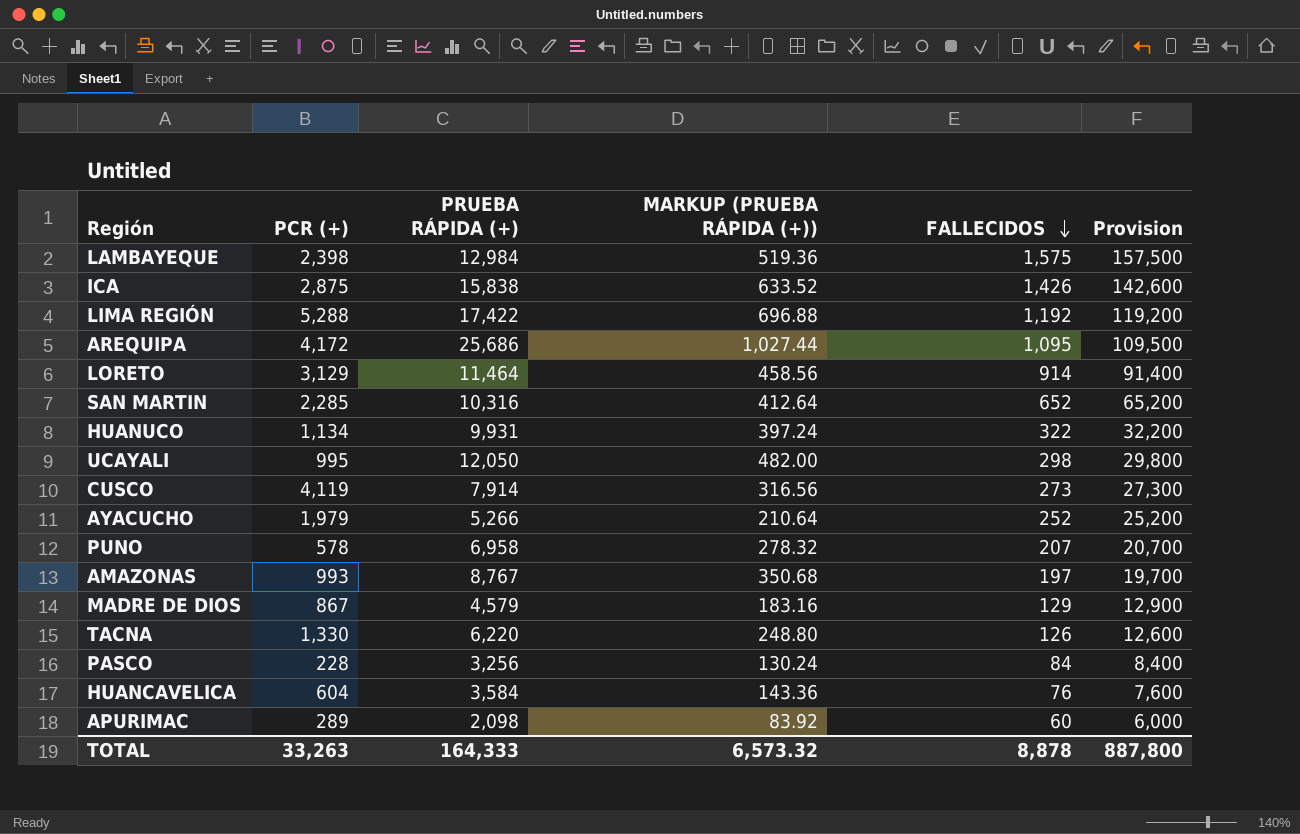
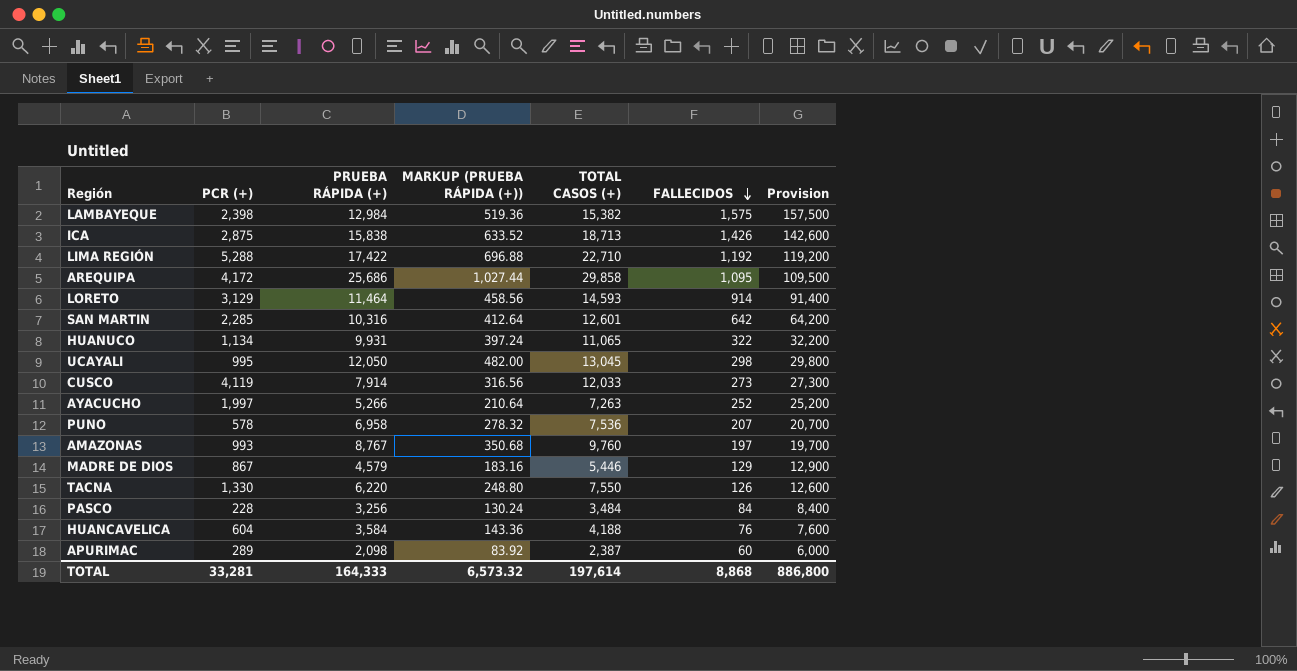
column TOTAL CASOS (+) | formula: none -> [PCR (+)] + [PRUEBA RÁPIDA (+)]
SAN MARTIN | FALLECIDOS: 652 -> 642
SAN MARTIN | Provision: 65,200 -> 64,200
AYACUCHO | PCR (+): 1,979 -> 1,997
TOTAL | PCR (+): 33,263 -> 33,281
TOTAL | FALLECIDOS: 8,878 -> 8,868
TOTAL | Provision: 887,800 -> 886,800

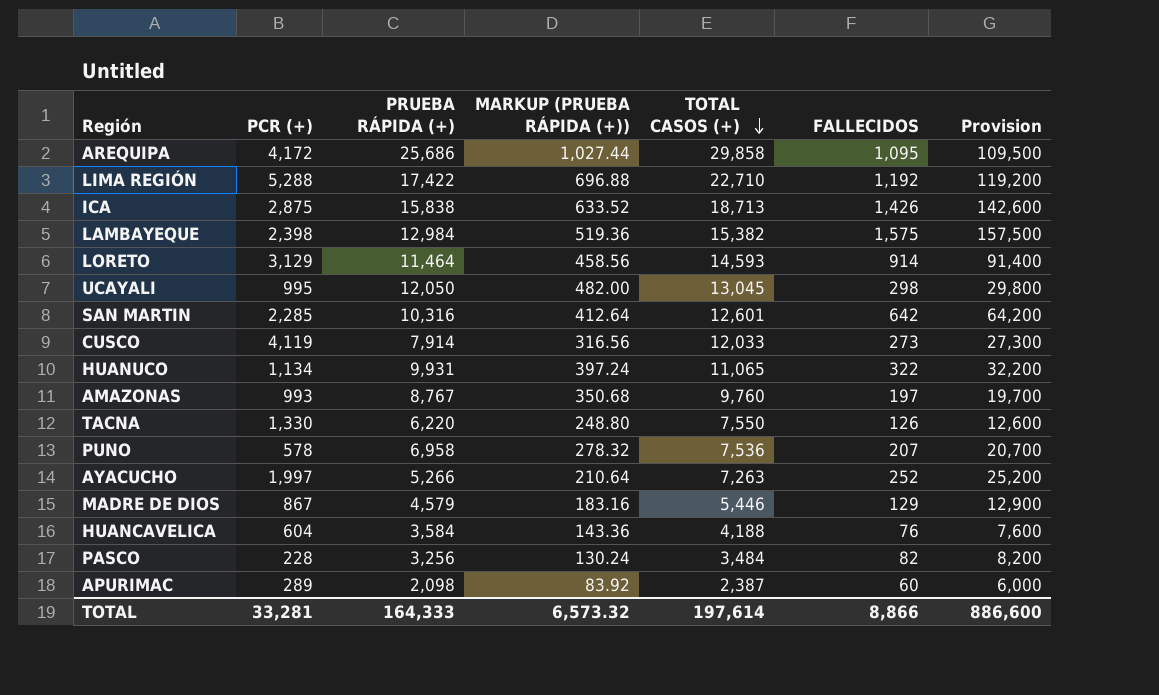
row order: FALLECIDOS descending -> TOTAL CASOS (+) descending
PASCO | FALLECIDOS: 84 -> 82
PASCO | Provision: 8,400 -> 8,200
TOTAL | FALLECIDOS: 8,868 -> 8,866
TOTAL | Provision: 886,800 -> 886,600

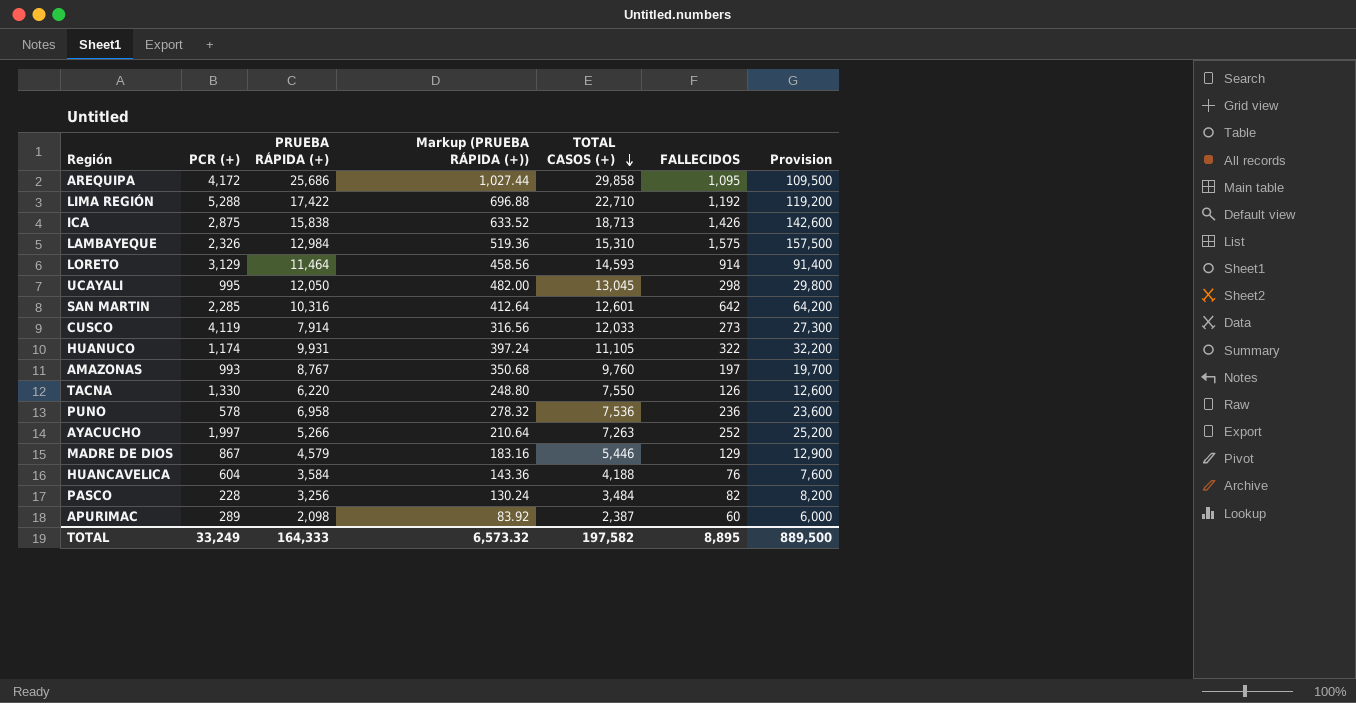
column name: MARKUP (PRUEBA RÁPIDA (+)) -> Markup (PRUEBA RÁPIDA (+))
LAMBAYEQUE | PCR (+): 2,398 -> 2,326
LAMBAYEQUE | TOTAL CASOS (+): 15,382 -> 15,310
HUANUCO | PCR (+): 1,134 -> 1,174
HUANUCO | TOTAL CASOS (+): 11,065 -> 11,105
PUNO | FALLECIDOS: 207 -> 236
PUNO | Provision: 20,700 -> 23,600
TOTAL | PCR (+): 33,281 -> 33,249
TOTAL | TOTAL CASOS (+): 197,614 -> 197,582
TOTAL | FALLECIDOS: 8,866 -> 8,895
TOTAL | Provision: 886,600 -> 889,500

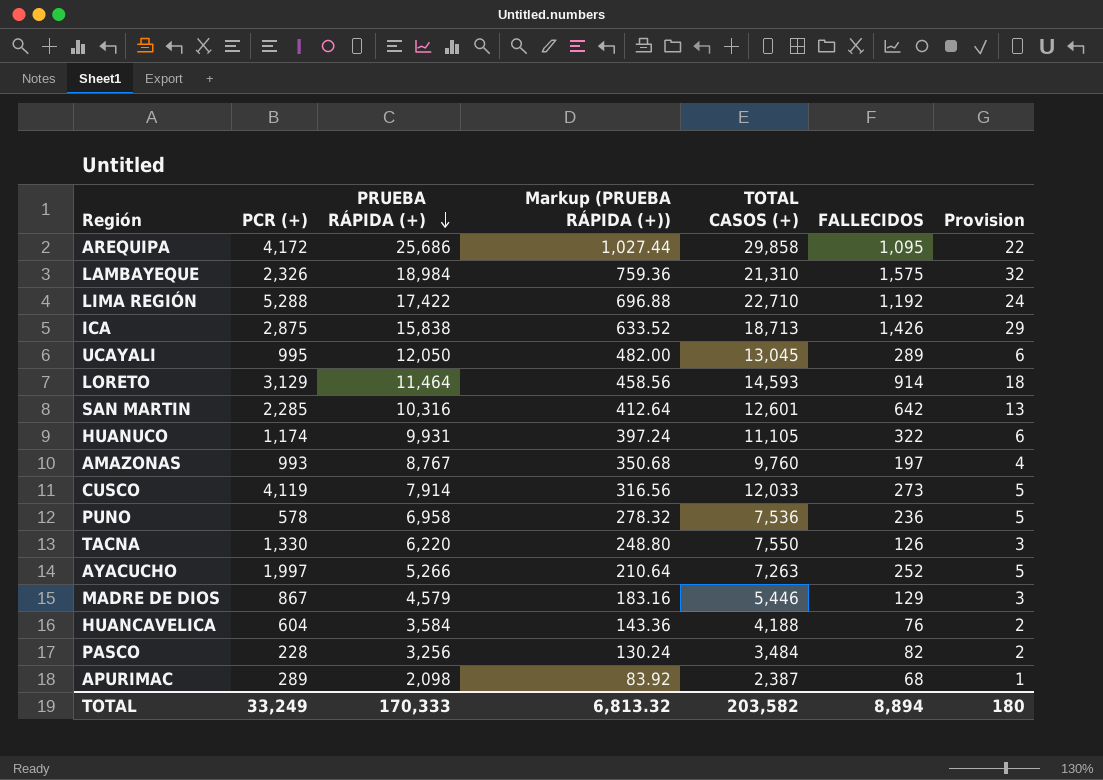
row order: TOTAL CASOS (+) descending -> PRUEBA RÁPIDA (+) descending
column Provision | formula: [FALLECIDOS] * 100 -> [FALLECIDOS] * 0.02
LAMBAYEQUE | PRUEBA RÁPIDA (+): 12,984 -> 18,984
LAMBAYEQUE | Markup (PRUEBA RÁPIDA (+)): 519.36 -> 759.36
LAMBAYEQUE | TOTAL CASOS (+): 15,310 -> 21,310
UCAYALI | FALLECIDOS: 298 -> 289
APURIMAC | FALLECIDOS: 60 -> 68
TOTAL | PRUEBA RÁPIDA (+): 164,333 -> 170,333
TOTAL | Markup (PRUEBA RÁPIDA (+)): 6,573.32 -> 6,813.32
TOTAL | TOTAL CASOS (+): 197,582 -> 203,582
TOTAL | FALLECIDOS: 8,895 -> 8,894
TOTAL | Provision: 889,500 -> 180

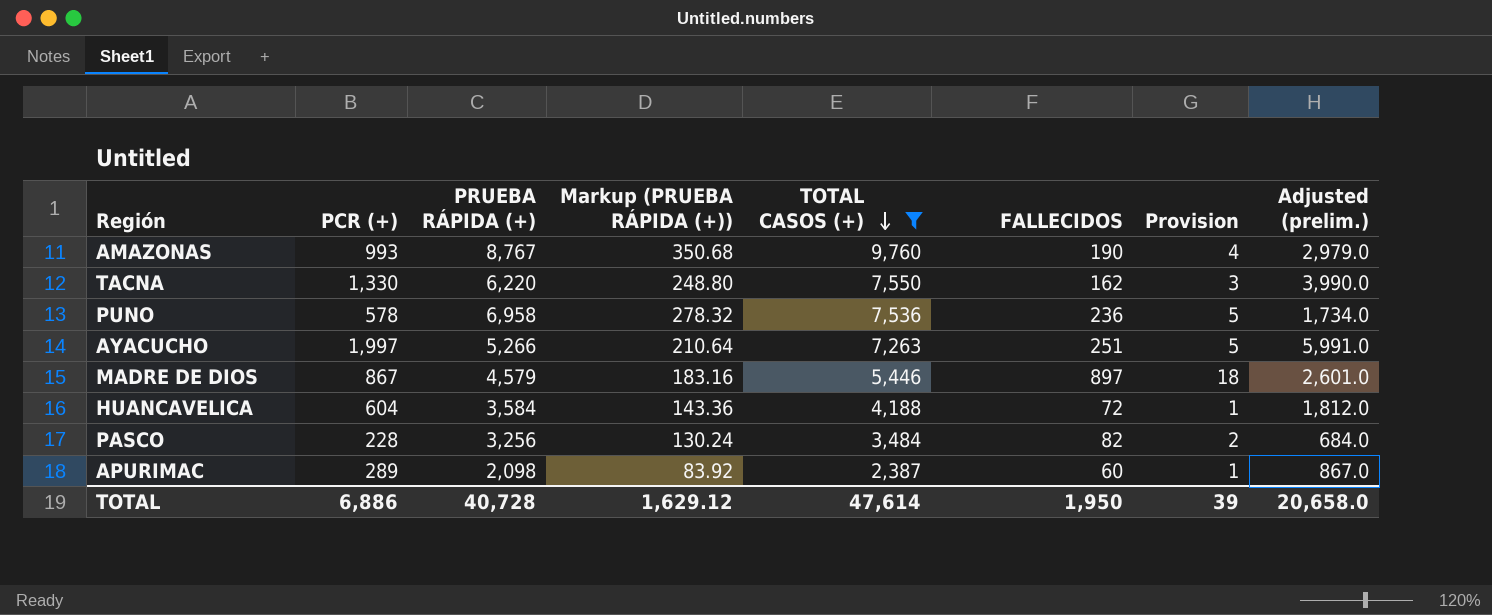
filter: none -> TOTAL CASOS (+) <= 9,760
row order: PRUEBA RÁPIDA (+) descending -> TOTAL CASOS (+) descending
column Adjusted (prelim.) | formula: none -> [PCR (+)] * 3
AMAZONAS | FALLECIDOS: 197 -> 190
TACNA | FALLECIDOS: 126 -> 162
AYACUCHO | FALLECIDOS: 252 -> 251
MADRE DE DIOS | FALLECIDOS: 129 -> 897
MADRE DE DIOS | Provision: 3 -> 18
HUANCAVELICA | FALLECIDOS: 76 -> 72
HUANCAVELICA | Provision: 2 -> 1
APURIMAC | FALLECIDOS: 68 -> 60
TOTAL | PCR (+): 33,249 -> 6,886
TOTAL | PRUEBA RÁPIDA (+): 170,333 -> 40,728
TOTAL | Markup (PRUEBA RÁPIDA (+)): 6,813.32 -> 1,629.12
TOTAL | TOTAL CASOS (+): 203,582 -> 47,614
TOTAL | FALLECIDOS: 8,894 -> 1,950
TOTAL | Provision: 180 -> 39

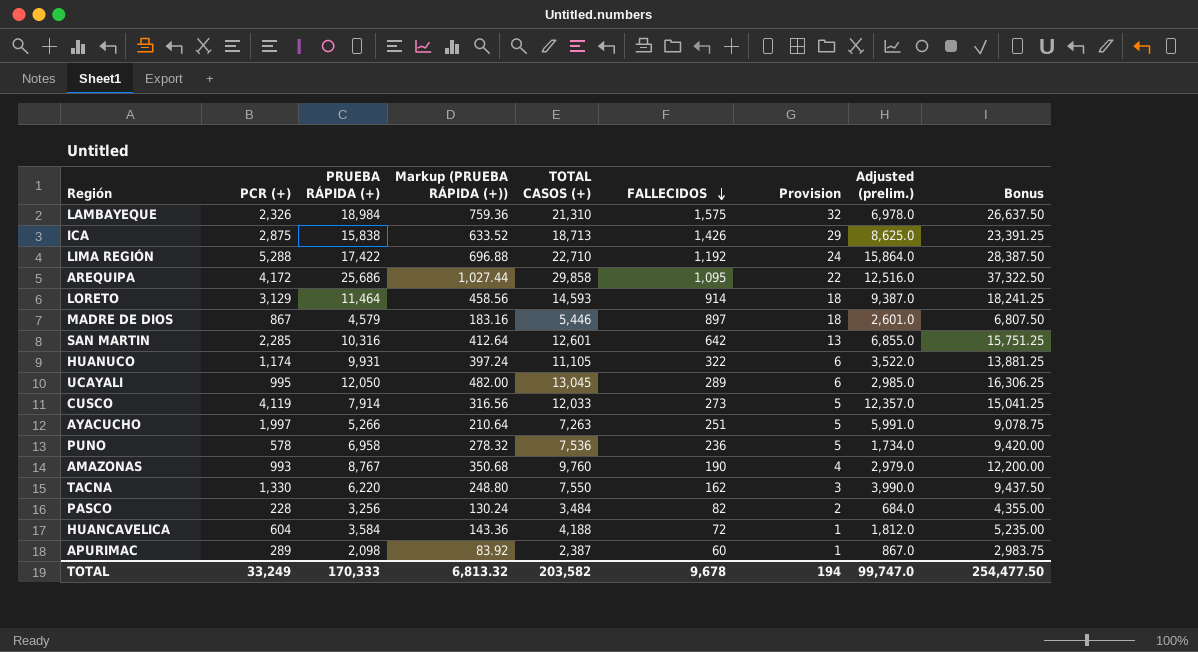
filter: TOTAL CASOS (+) <= 9,760 -> none
row order: TOTAL CASOS (+) descending -> FALLECIDOS descending
column Bonus | formula: none -> [TOTAL CASOS (+)] * 1.25
TOTAL | PCR (+): 6,886 -> 33,249
TOTAL | PRUEBA RÁPIDA (+): 40,728 -> 170,333
TOTAL | Markup (PRUEBA RÁPIDA (+)): 1,629.12 -> 6,813.32
TOTAL | TOTAL CASOS (+): 47,614 -> 203,582
TOTAL | FALLECIDOS: 1,950 -> 9,678
TOTAL | Provision: 39 -> 194
TOTAL | Adjusted (prelim.): 20,658.0 -> 99,747.0

